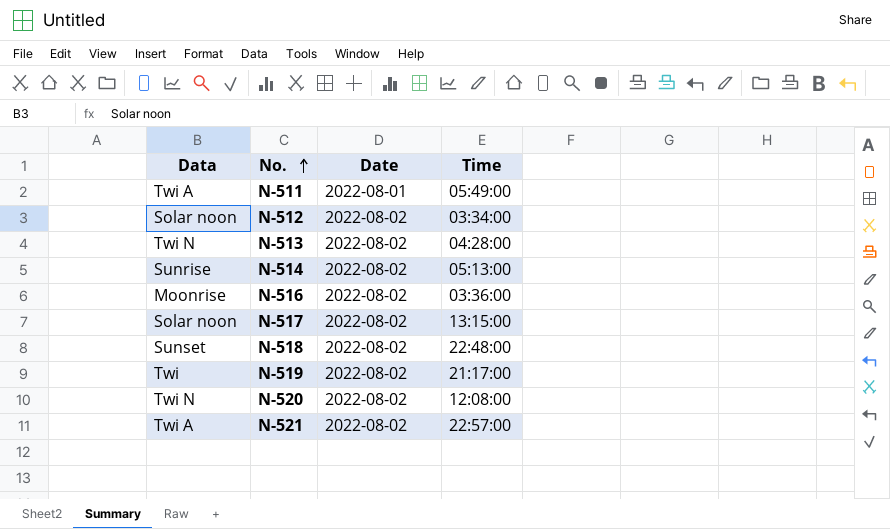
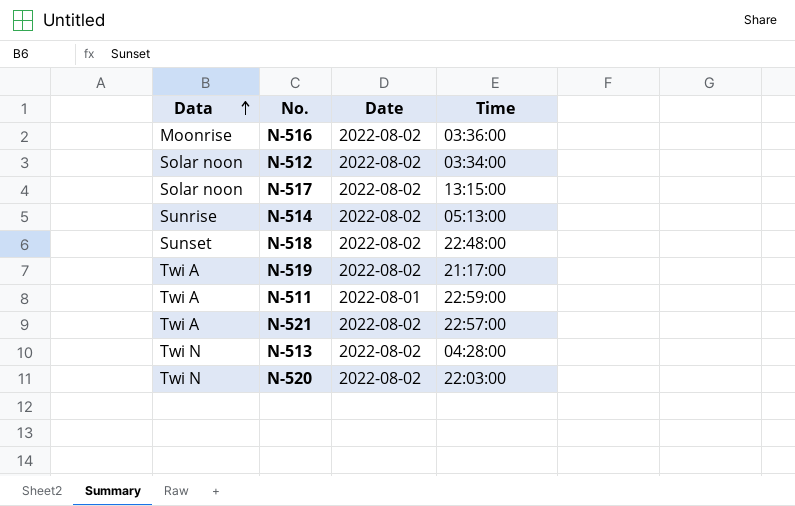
row order: No. ascending -> Data ascending
N-519 | Data: Twi -> Twi A
N-511 | Time: 05:49:00 -> 22:59:00
N-520 | Time: 12:08:00 -> 22:03:00

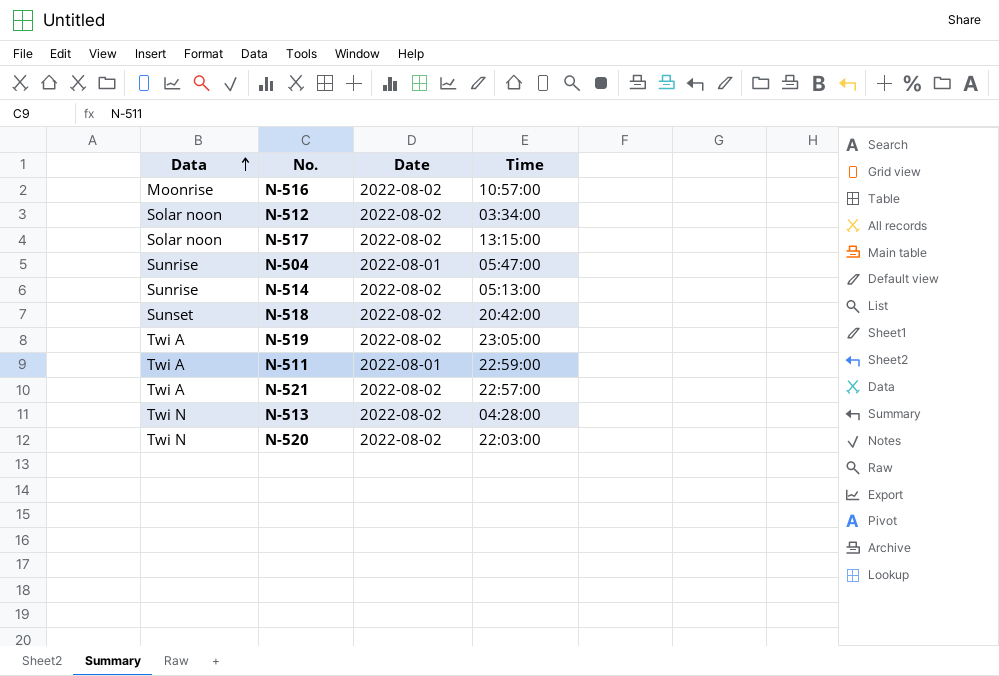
N-516 | Time: 03:36:00 -> 10:57:00
row N-504: none -> Sunrise | 2022-08-01 | 05:47:00
N-518 | Time: 22:48:00 -> 20:42:00
N-519 | Time: 21:17:00 -> 23:05:00

